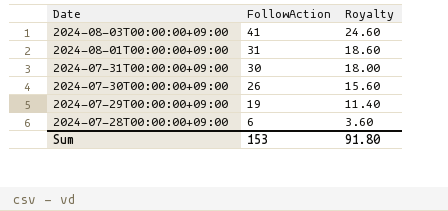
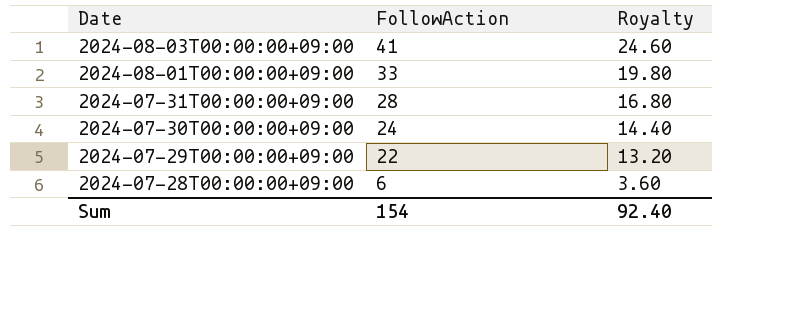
2024-08-01T00:00:00+09:00 | FollowAction: 31 -> 33
2024-08-01T00:00:00+09:00 | Royalty: 18.60 -> 19.80
2024-07-31T00:00:00+09:00 | FollowAction: 30 -> 28
2024-07-31T00:00:00+09:00 | Royalty: 18.00 -> 16.80
2024-07-30T00:00:00+09:00 | FollowAction: 26 -> 24
2024-07-30T00:00:00+09:00 | Royalty: 15.60 -> 14.40
2024-07-29T00:00:00+09:00 | FollowAction: 19 -> 22
2024-07-29T00:00:00+09:00 | Royalty: 11.40 -> 13.20
Sum | FollowAction: 153 -> 154
Sum | Royalty: 91.80 -> 92.40

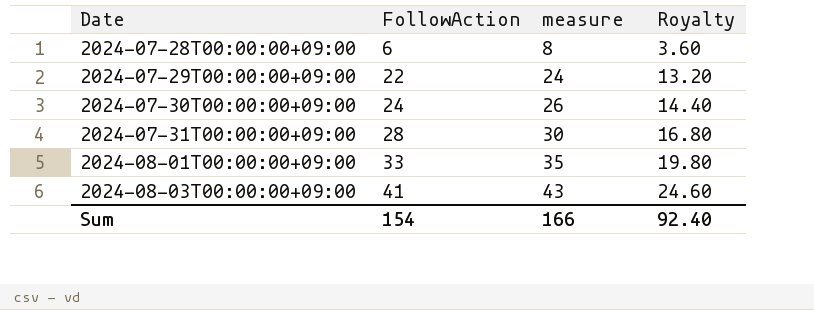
row order: Date descending -> Date ascending
column measure | formula: none -> [FollowAction] + 2

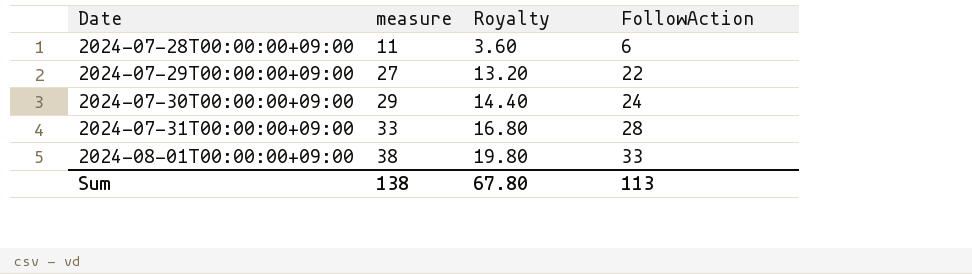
column measure | formula: [FollowAction] + 2 -> [FollowAction] + 5
column FollowAction | position: 2 -> 4
row 2024-08-03T00:00:00+09:00: 41 | 43 | 24.60 -> none
Sum | measure: 166 -> 138
Sum | Royalty: 92.40 -> 67.80
Sum | FollowAction: 154 -> 113

